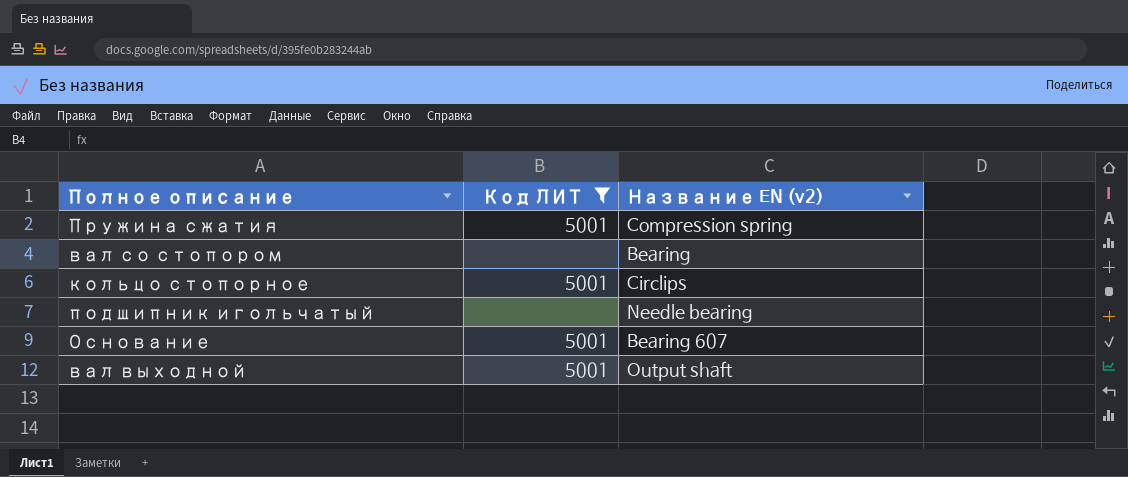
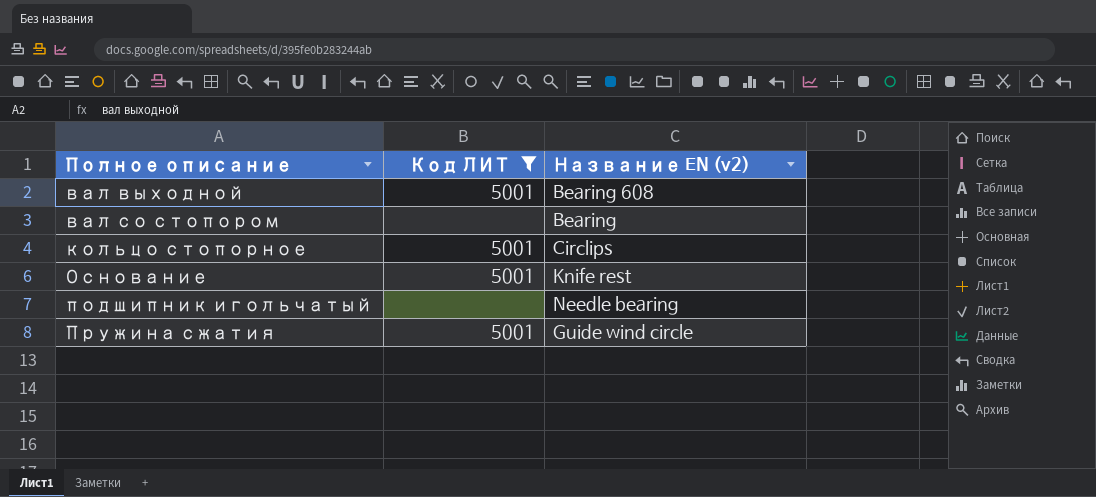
row order: none -> Полное описание ascending
вал выходной | Название EN (v2): Output shaft -> Bearing 608
Основание | Название EN (v2): Bearing 607 -> Knife rest
Пружина сжатия | Название EN (v2): Compression spring -> Guide wind circle

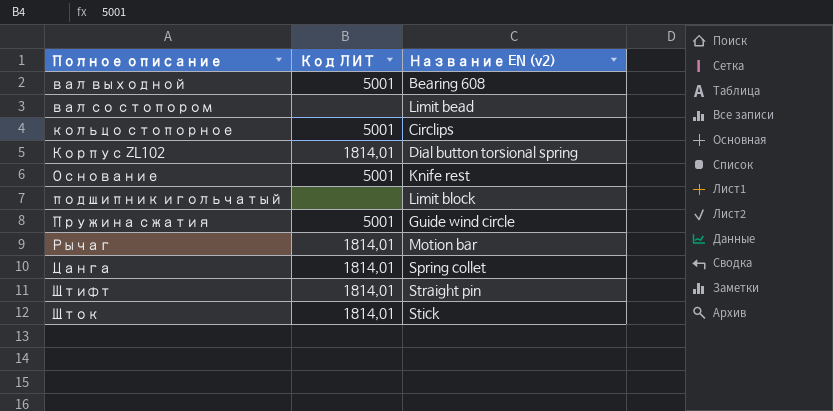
filter: Код ЛИТ != 1814,01 -> none
вал со стопором | Название EN (v2): Bearing -> Limit bead
подшипник игольчатый | Название EN (v2): Needle bearing -> Limit block

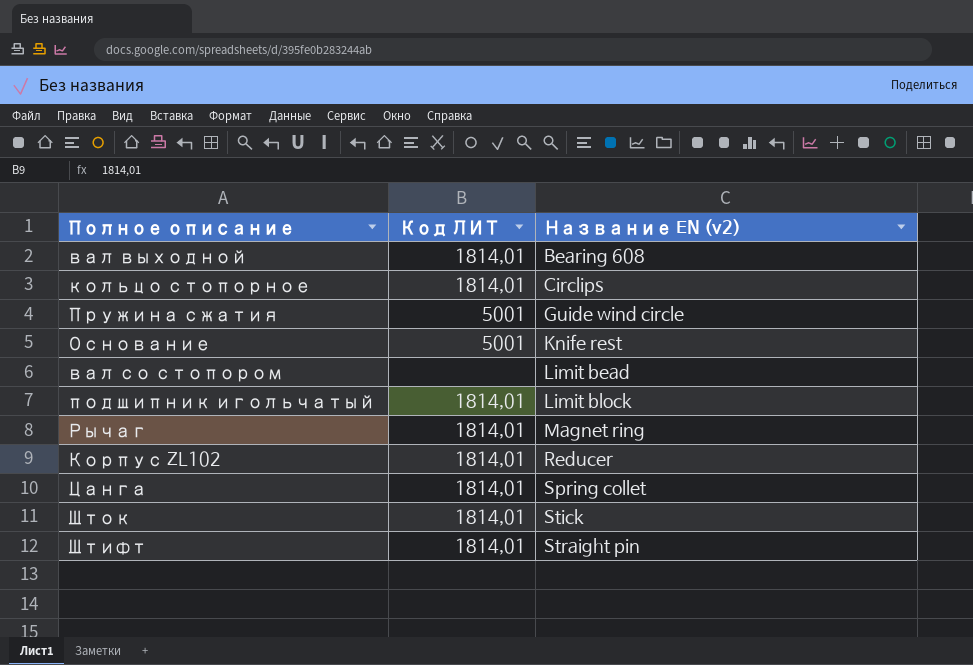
row order: Полное описание ascending -> Название EN (v2) ascending
вал выходной | Код ЛИТ: 5001 -> 1814,01
кольцо стопорное | Код ЛИТ: 5001 -> 1814,01
подшипник игольчатый | Код ЛИТ: none -> 1814,01
Рычаг | Название EN (v2): Motion bar -> Magnet ring
Корпус ZL102 | Название EN (v2): Dial button torsional spring -> Reducer

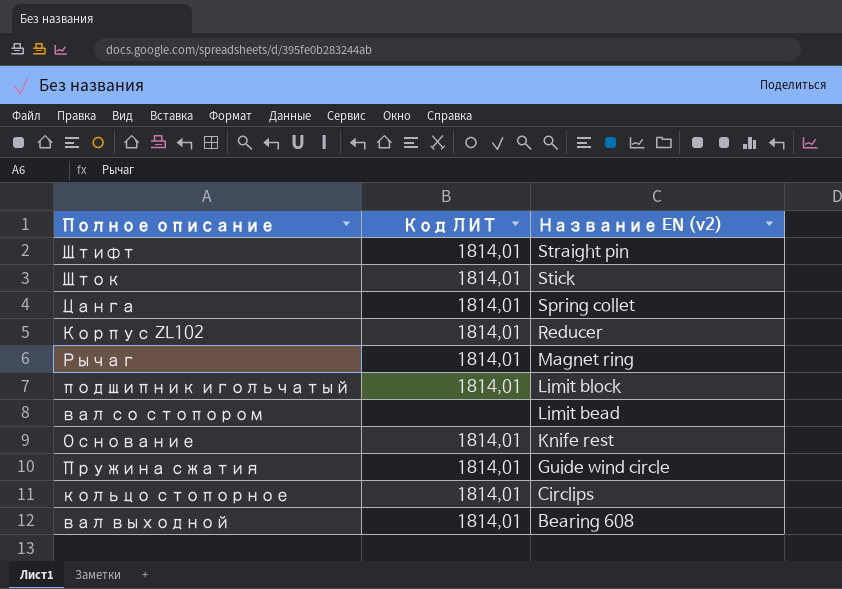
row order: Название EN (v2) ascending -> Название EN (v2) descending
Основание | Код ЛИТ: 5001 -> 1814,01
Пружина сжатия | Код ЛИТ: 5001 -> 1814,01

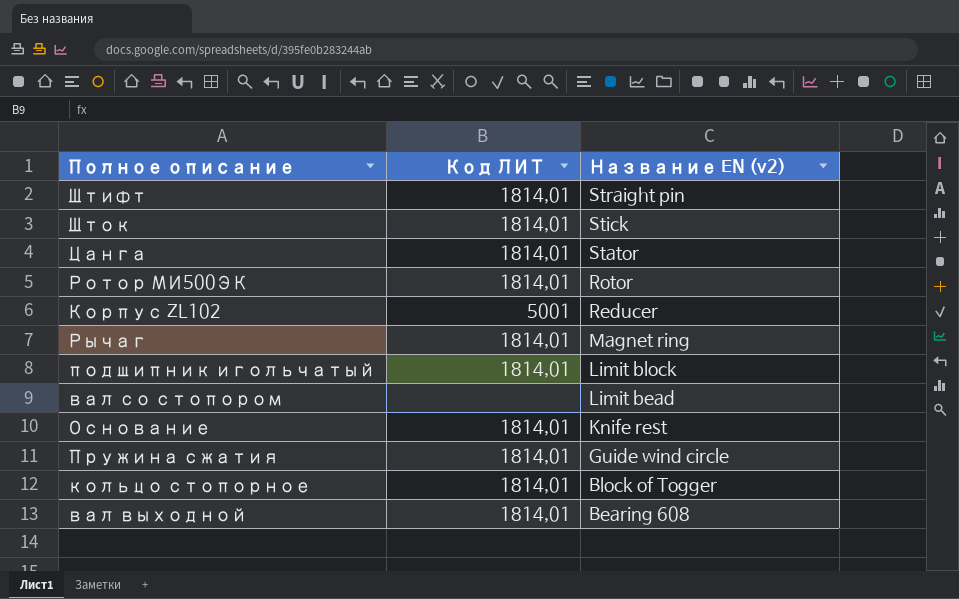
Цанга | Название EN (v2): Spring collet -> Stator
row Ротор МИ500ЭК: none -> 1814,01 | Rotor
Корпус ZL102 | Код ЛИТ: 1814,01 -> 5001
кольцо стопорное | Название EN (v2): Circlips -> Block of Togger

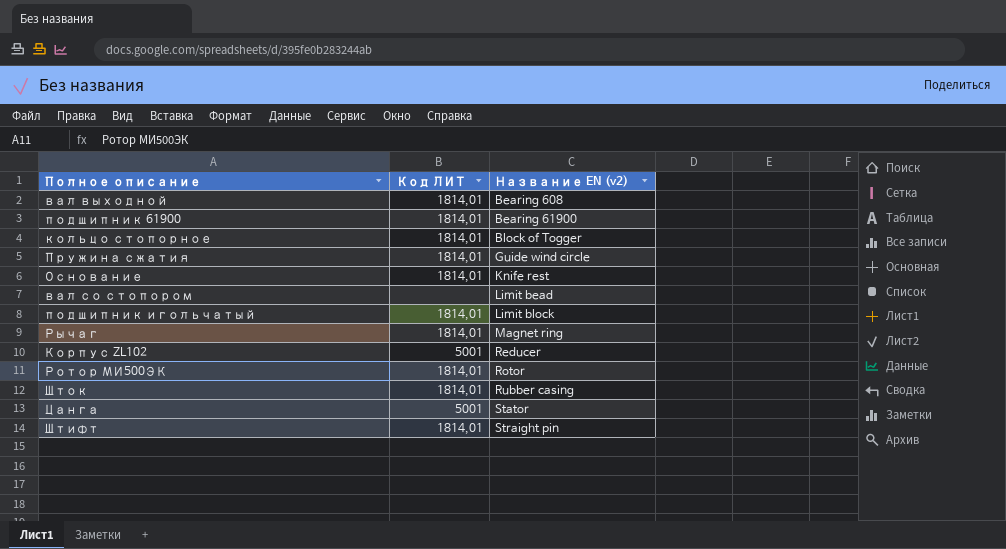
row order: Название EN (v2) descending -> Название EN (v2) ascending
row подшипник 61900: none -> 1814,01 | Bearing 61900
Шток | Название EN (v2): Stick -> Rubber casing
Цанга | Код ЛИТ: 1814,01 -> 5001

